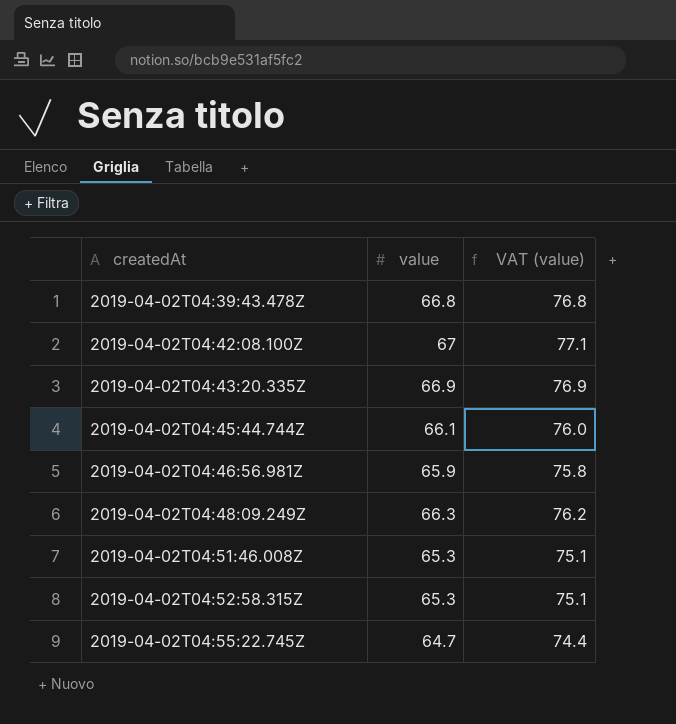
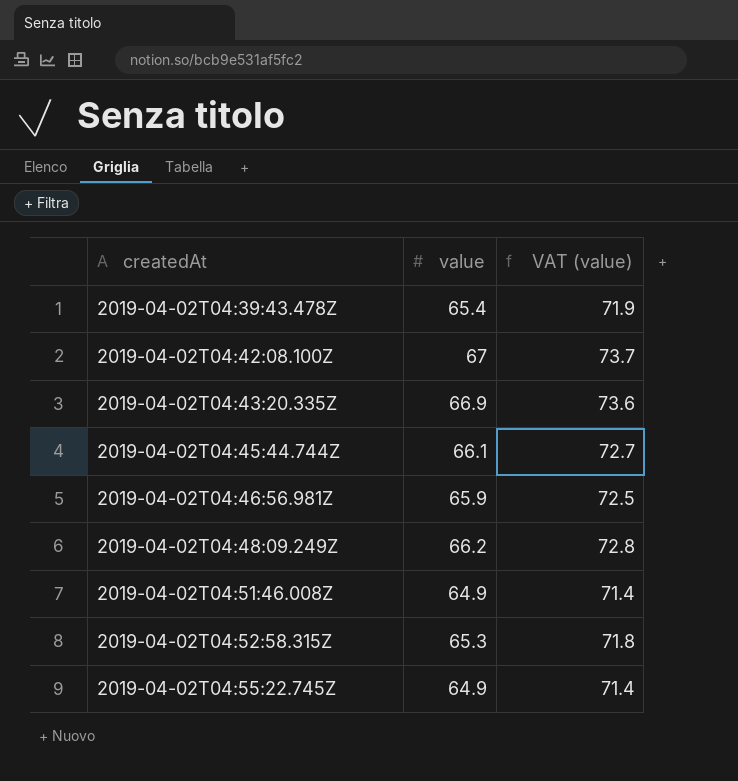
column VAT (value) | formula: [value] * 1.15 -> [value] * 1.1
2019-04-02T04:39:43.478Z | value: 66.8 -> 65.4
2019-04-02T04:48:09.249Z | value: 66.3 -> 66.2
2019-04-02T04:51:46.008Z | value: 65.3 -> 64.9
2019-04-02T04:55:22.745Z | value: 64.7 -> 64.9

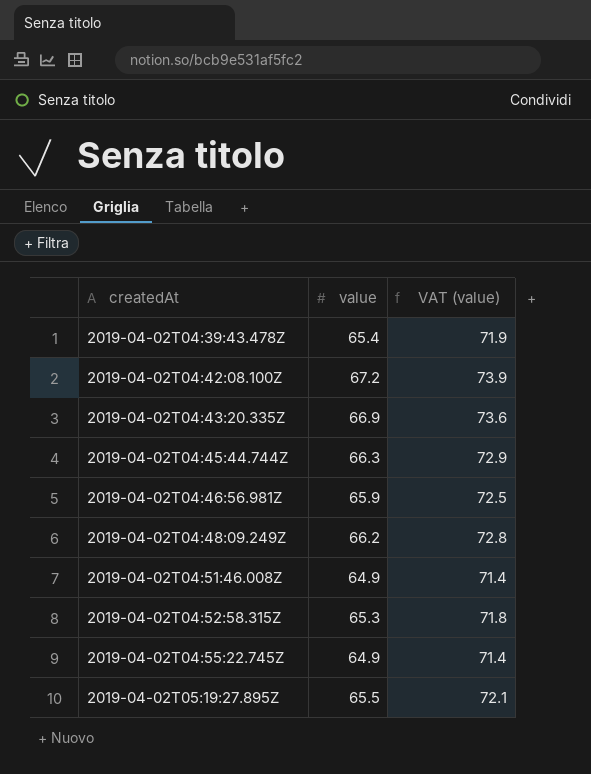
2019-04-02T04:42:08.100Z | value: 67 -> 67.2
2019-04-02T04:42:08.100Z | VAT (value): 73.7 -> 73.9
2019-04-02T04:45:44.744Z | value: 66.1 -> 66.3
2019-04-02T04:45:44.744Z | VAT (value): 72.7 -> 72.9
row 2019-04-02T05:19:27.895Z: none -> 65.5 | 72.1

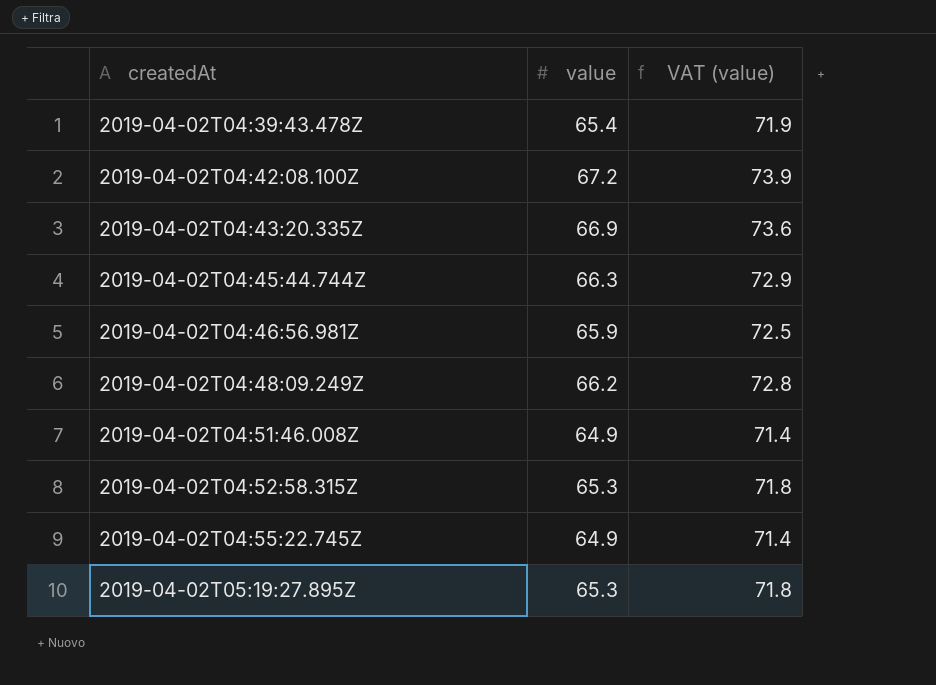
2019-04-02T05:19:27.895Z | value: 65.5 -> 65.3
2019-04-02T05:19:27.895Z | VAT (value): 72.1 -> 71.8

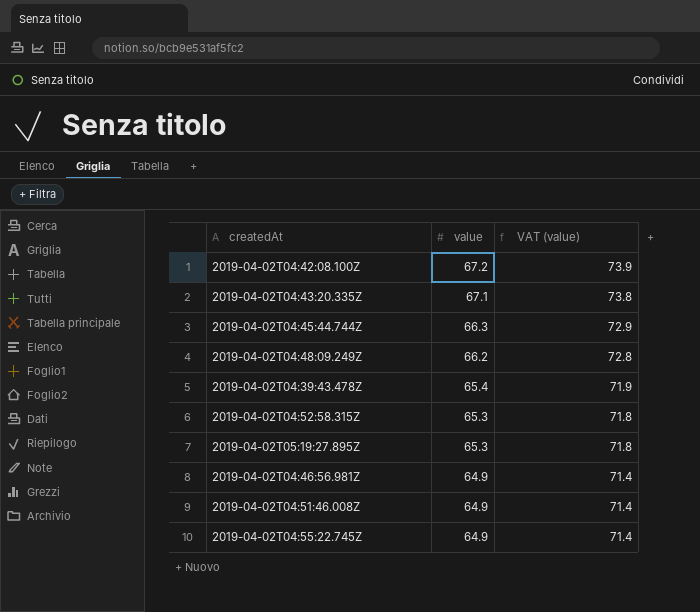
row order: createdAt ascending -> value descending
2019-04-02T04:43:20.335Z | value: 66.9 -> 67.1
2019-04-02T04:43:20.335Z | VAT (value): 73.6 -> 73.8
2019-04-02T04:46:56.981Z | value: 65.9 -> 64.9
2019-04-02T04:46:56.981Z | VAT (value): 72.5 -> 71.4

